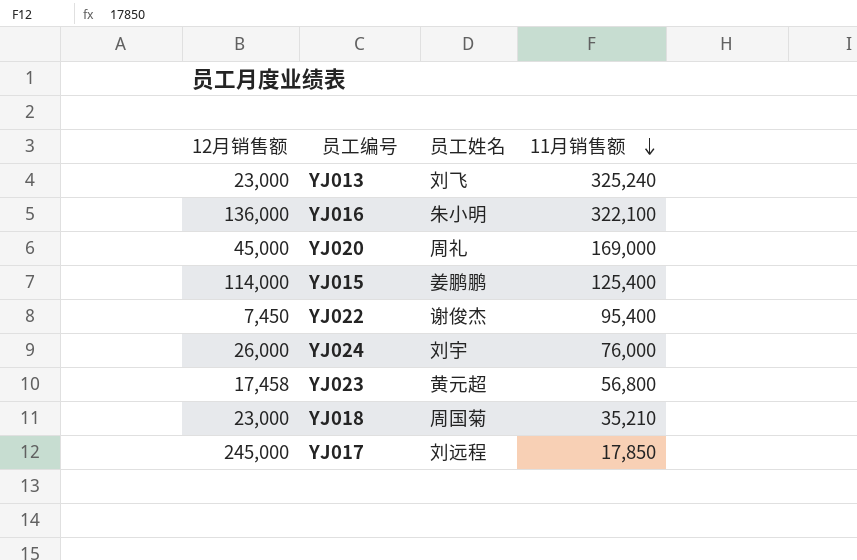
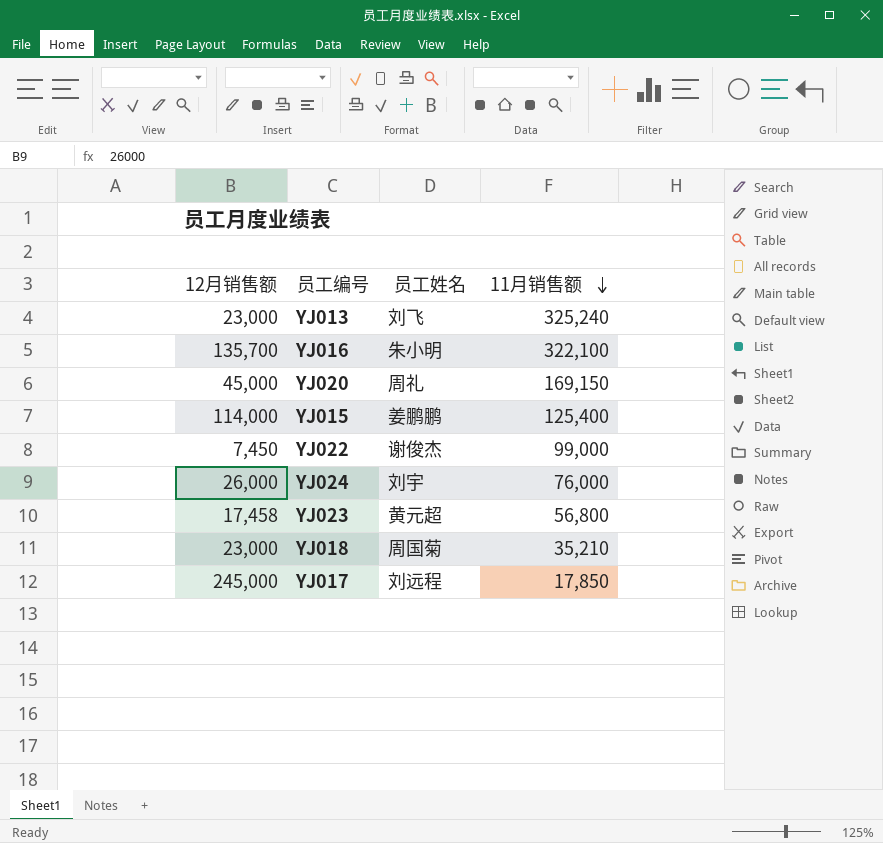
YJ016 | 12月销售额: 136,000 -> 135,700
YJ020 | 11月销售额: 169,000 -> 169,150
YJ022 | 11月销售额: 95,400 -> 99,000

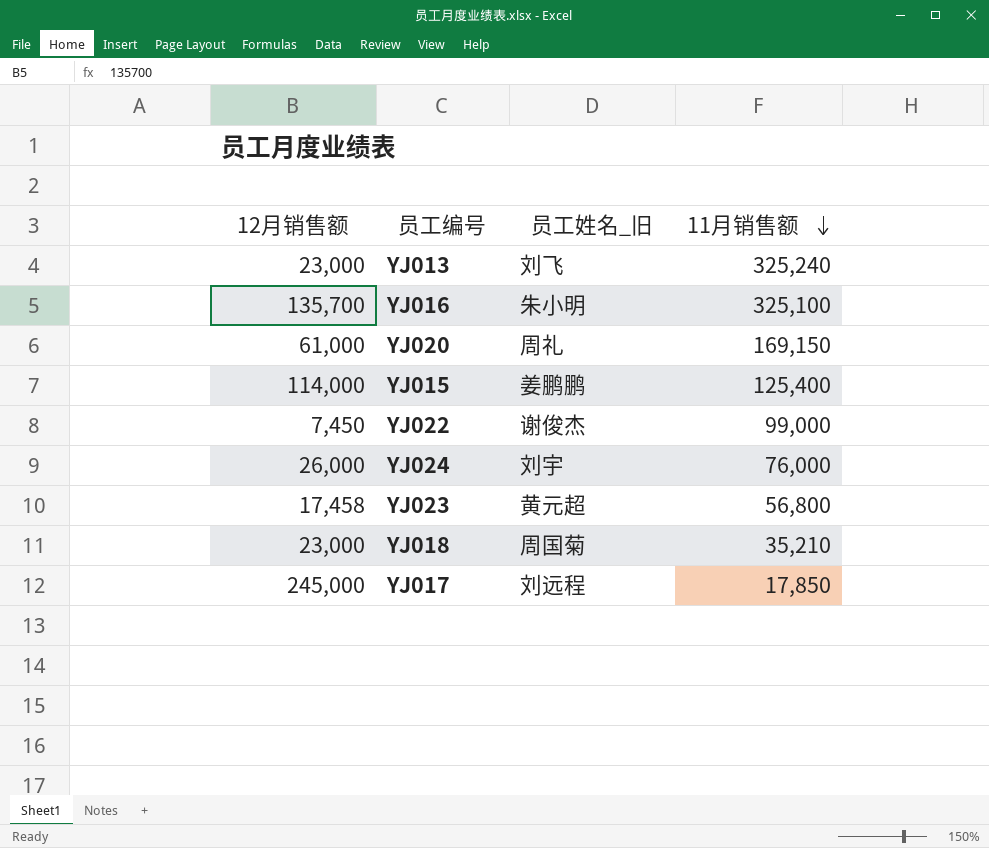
column name: 员工姓名 -> 员工姓名_旧
YJ016 | 11月销售额: 322,100 -> 325,100
YJ020 | 12月销售额: 45,000 -> 61,000

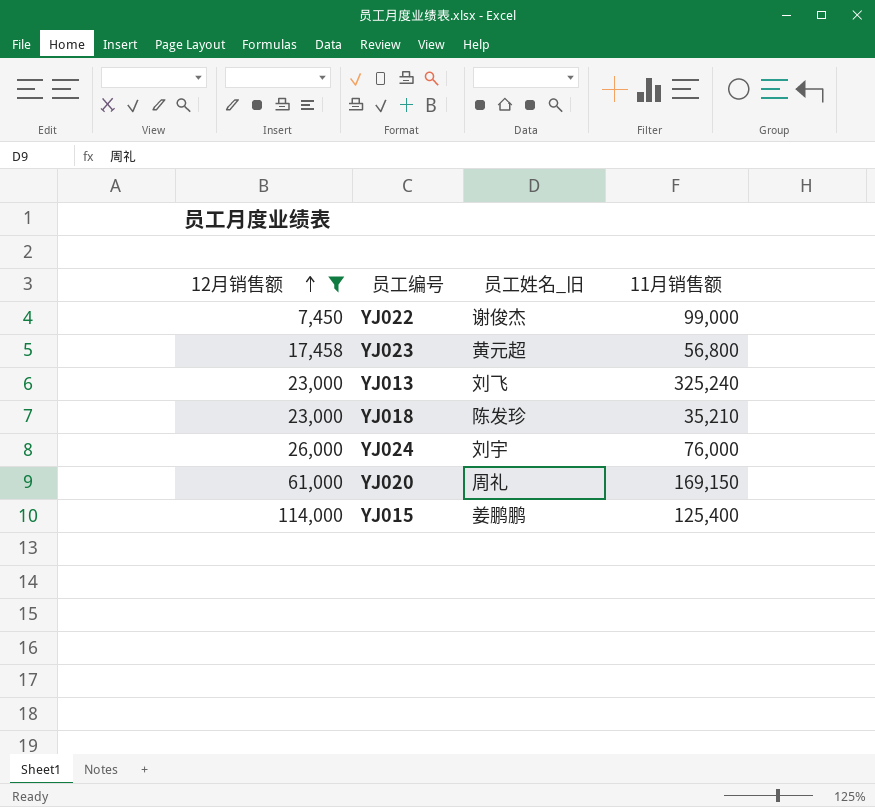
filter: none -> 12月销售额 <= 114,000
row order: 11月销售额 descending -> 12月销售额 ascending
YJ018 | 员工姓名_旧: 周国菊 -> 陈发珍

